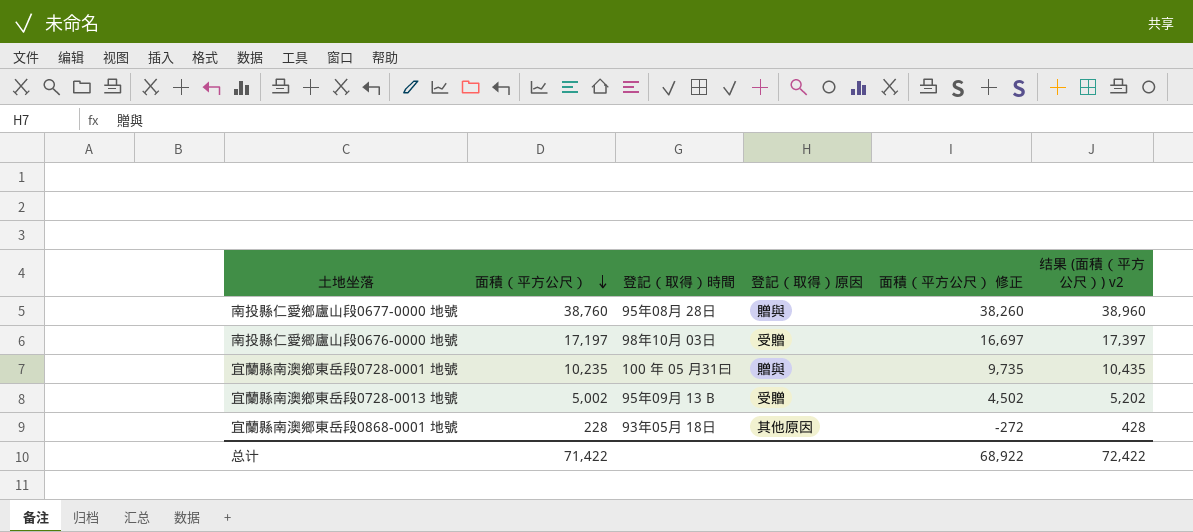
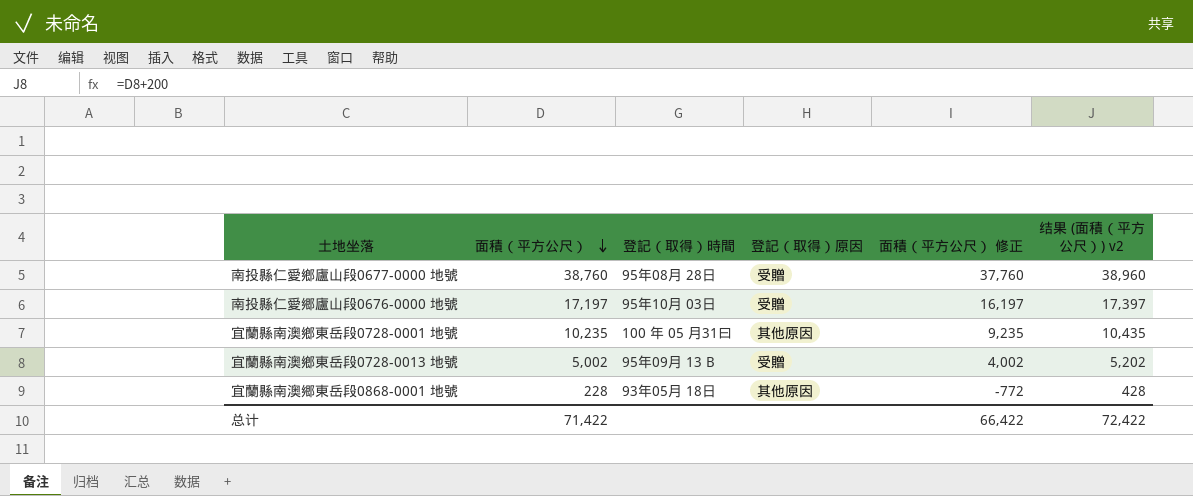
column 面積（平方公尺） 修正 | formula: [面積（平方公尺）] - 500 -> [面積（平方公尺）] - 1000
南投縣仁愛鄉廬山段0677-0000 地號 | 登記（取得）原因: 贈與 -> 受贈
南投縣仁愛郷廬山段0676-0000 地號 | 登記（取得）時間: 98年10月 03日 -> 95年10月 03日
宜蘭縣南澳鄉東岳段0728-0001 地號 | 登記（取得）原因: 贈與 -> 其他原因
总计 | 面積（平方公尺） 修正: 68,922 -> 66,422

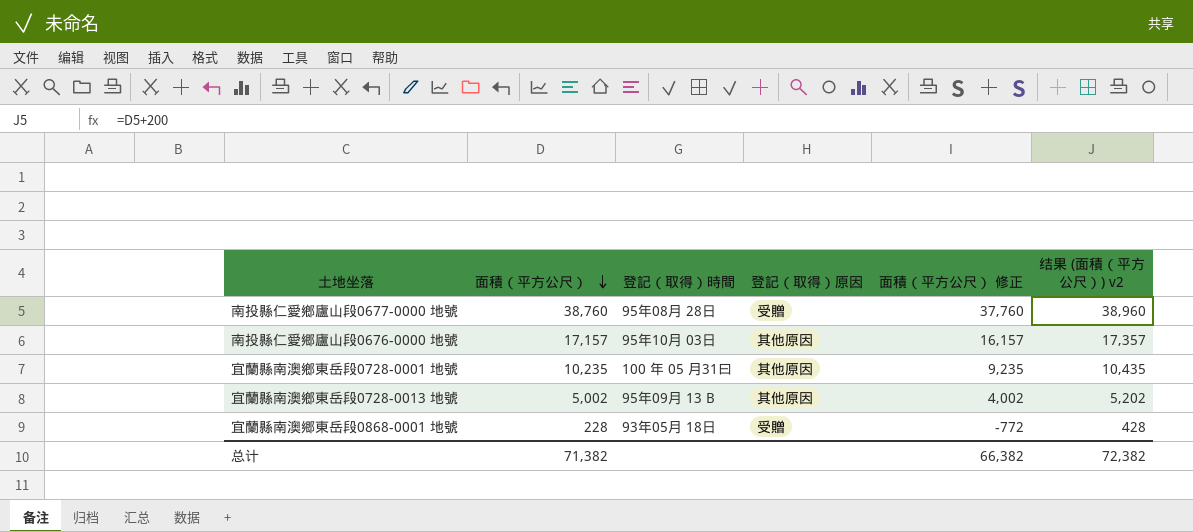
南投縣仁愛郷廬山段0676-0000 地號 | 面積（平方公尺）: 17,197 -> 17,157
南投縣仁愛郷廬山段0676-0000 地號 | 登記（取得）原因: 受贈 -> 其他原因
南投縣仁愛郷廬山段0676-0000 地號 | 面積（平方公尺） 修正: 16,197 -> 16,157
南投縣仁愛郷廬山段0676-0000 地號 | 结果 (面積（平方公尺）) v2: 17,397 -> 17,357
宜蘭縣南澳鄉東岳段0728-0013 地號 | 登記（取得）原因: 受贈 -> 其他原因
宜蘭縣南澳郷東岳段0868-0001 地號 | 登記（取得）原因: 其他原因 -> 受贈
总计 | 面積（平方公尺）: 71,422 -> 71,382
总计 | 面積（平方公尺） 修正: 66,422 -> 66,382
总计 | 结果 (面積（平方公尺）) v2: 72,422 -> 72,382

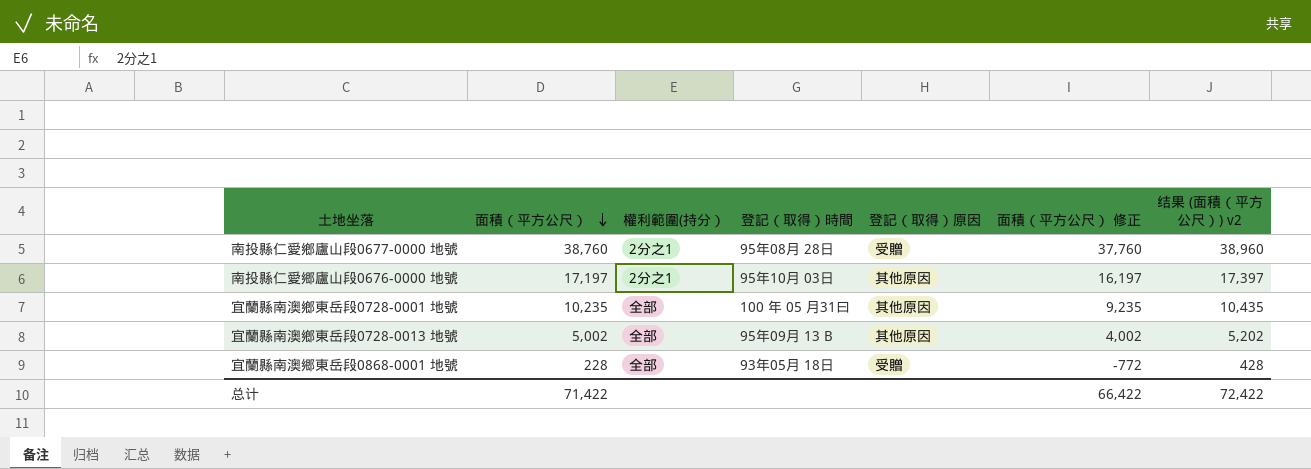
column 權利範圍(持分） | position: none -> 3
南投縣仁愛郷廬山段0676-0000 地號 | 面積（平方公尺）: 17,157 -> 17,197
南投縣仁愛郷廬山段0676-0000 地號 | 面積（平方公尺） 修正: 16,157 -> 16,197
南投縣仁愛郷廬山段0676-0000 地號 | 结果 (面積（平方公尺）) v2: 17,357 -> 17,397
总计 | 面積（平方公尺）: 71,382 -> 71,422
总计 | 面積（平方公尺） 修正: 66,382 -> 66,422
总计 | 结果 (面積（平方公尺）) v2: 72,382 -> 72,422

